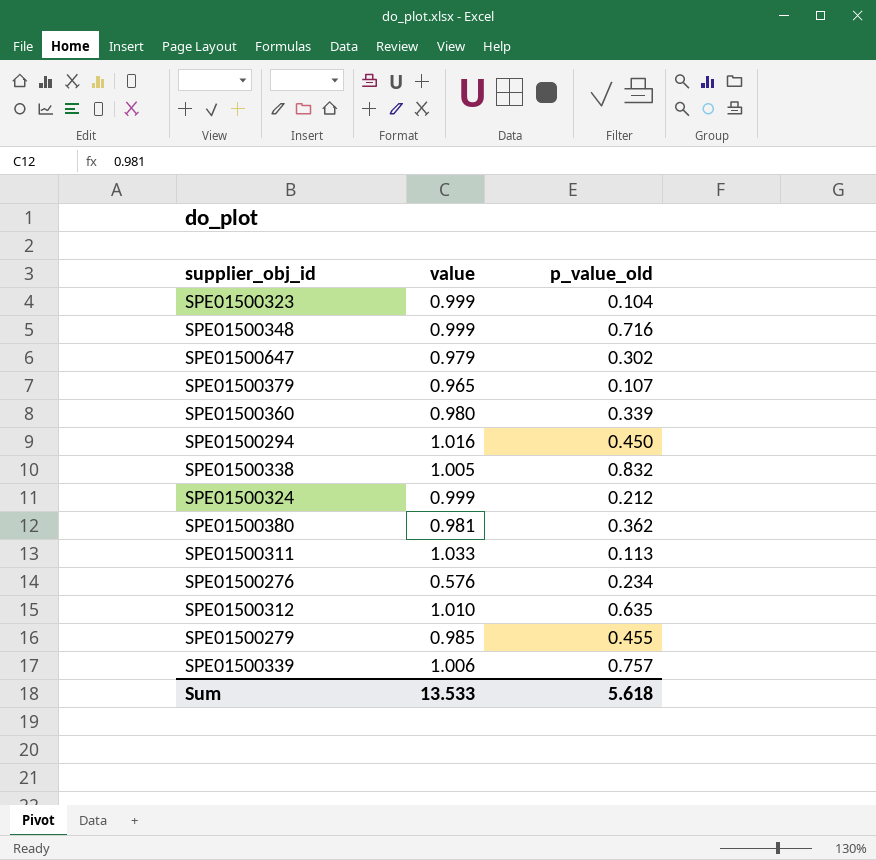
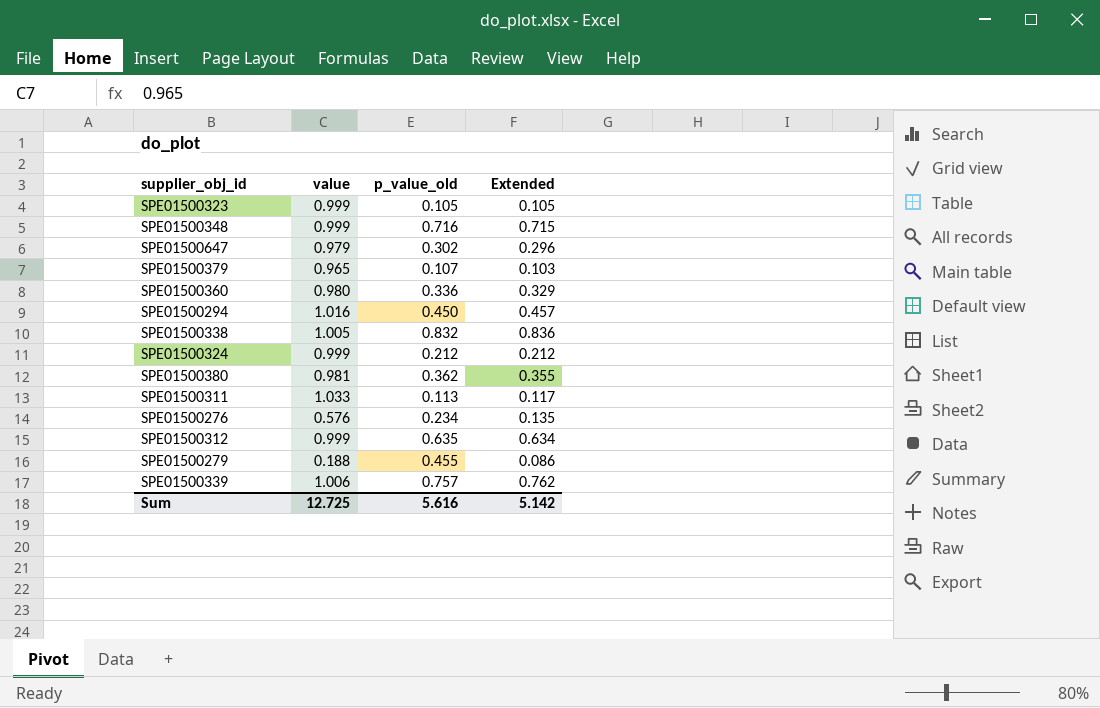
column Extended | formula: none -> [value] * [p_value_old]
SPE01500323 | p_value_old: 0.104 -> 0.105
SPE01500360 | p_value_old: 0.339 -> 0.336
SPE01500312 | value: 1.010 -> 0.999
SPE01500279 | value: 0.985 -> 0.188
Sum | value: 13.533 -> 12.725
Sum | p_value_old: 5.618 -> 5.616

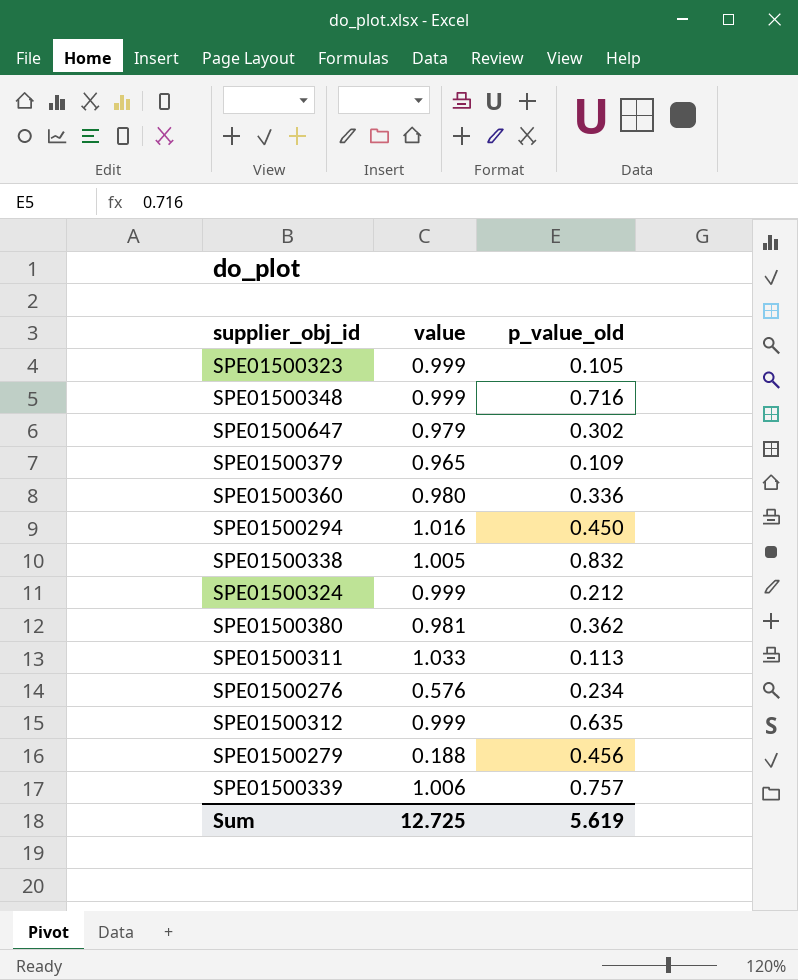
column Extended | formula: [value] * [p_value_old] -> none
SPE01500379 | p_value_old: 0.107 -> 0.109
SPE01500279 | p_value_old: 0.455 -> 0.456
Sum | p_value_old: 5.616 -> 5.619

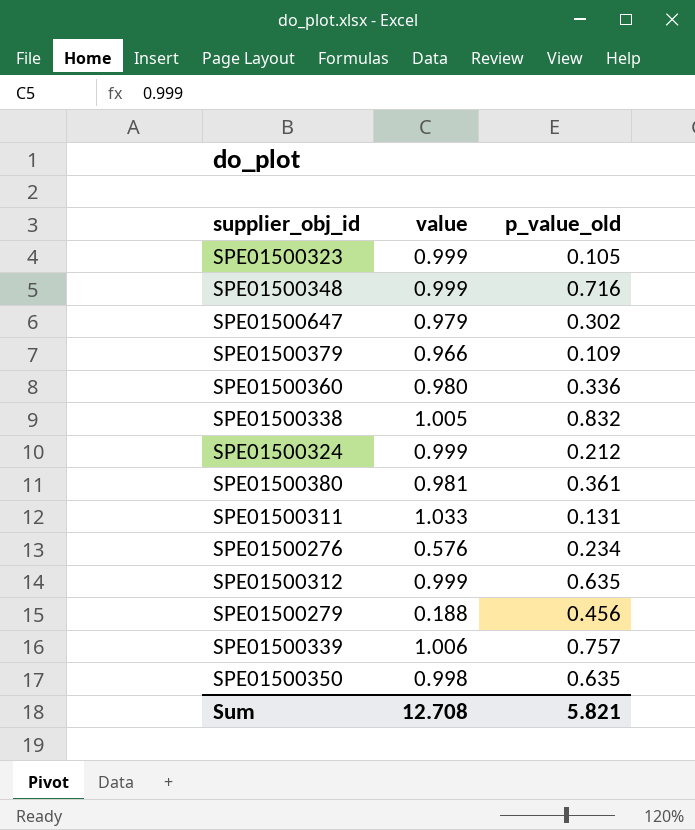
row SPE01500294: 1.016 | 0.450 -> none
SPE01500379 | value: 0.965 -> 0.966
SPE01500380 | p_value_old: 0.362 -> 0.361
SPE01500311 | p_value_old: 0.113 -> 0.131
row SPE01500350: none -> 0.998 | 0.635
Sum | value: 12.725 -> 12.708
Sum | p_value_old: 5.619 -> 5.821

